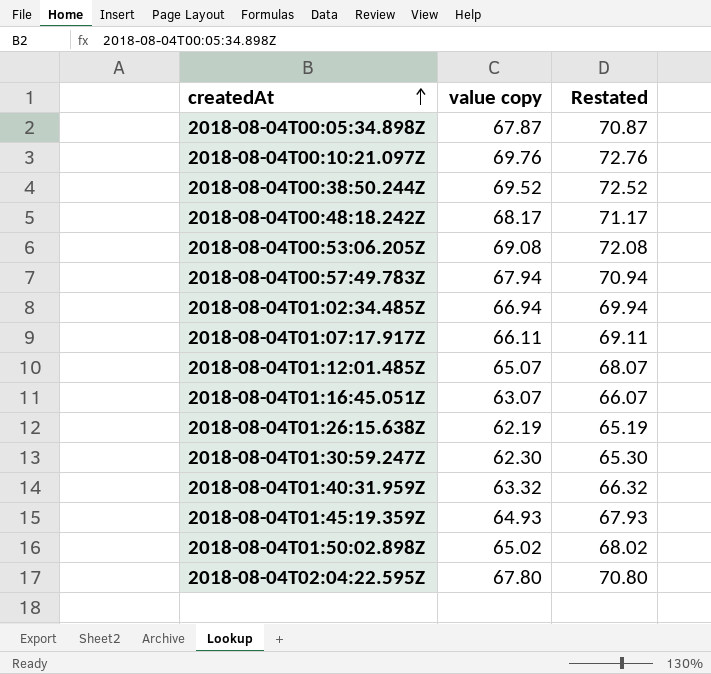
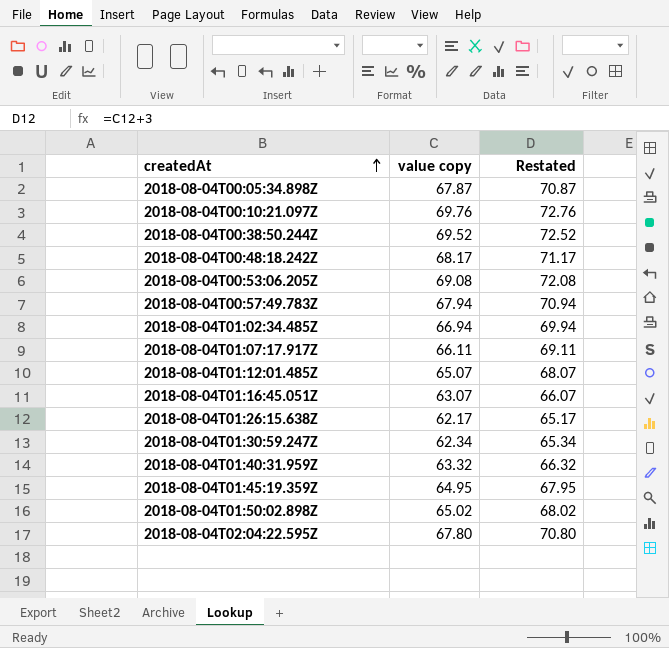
2018-08-04T01:26:15.638Z | value copy: 62.19 -> 62.17
2018-08-04T01:26:15.638Z | Restated: 65.19 -> 65.17
2018-08-04T01:30:59.247Z | value copy: 62.30 -> 62.34
2018-08-04T01:30:59.247Z | Restated: 65.30 -> 65.34
2018-08-04T01:45:19.359Z | value copy: 64.93 -> 64.95
2018-08-04T01:45:19.359Z | Restated: 67.93 -> 67.95

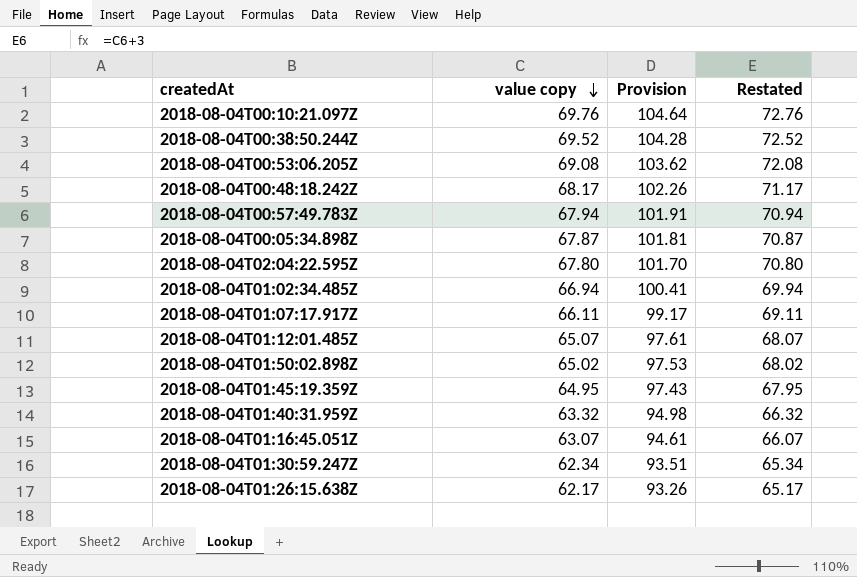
row order: createdAt ascending -> value copy descending
column Provision | formula: none -> [value copy] * 1.5

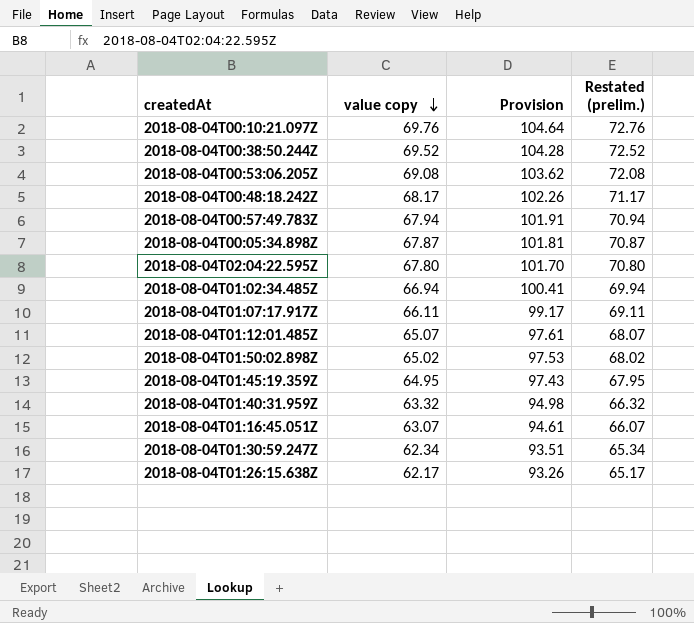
column name: Restated -> Restated (prelim.)

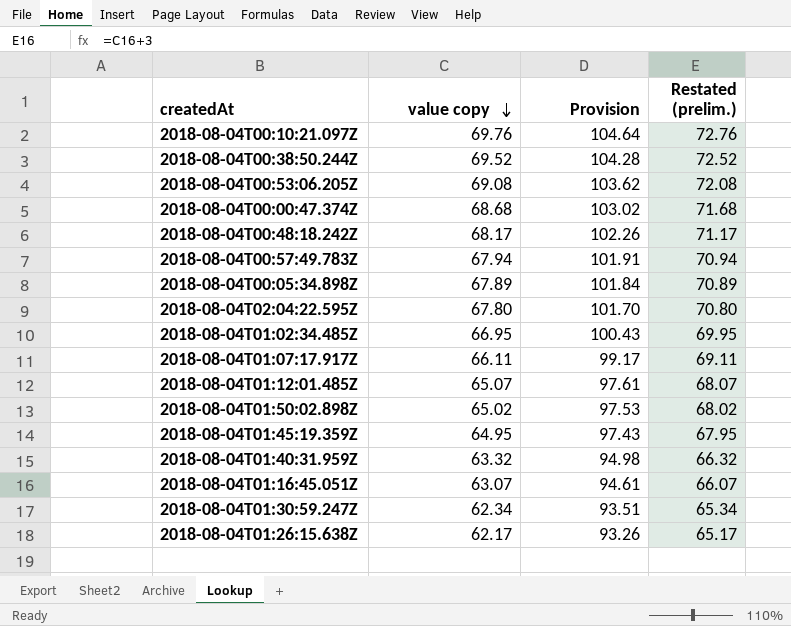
row 2018-08-04T00:00:47.374Z: none -> 68.68 | 103.02 | 71.68
2018-08-04T00:05:34.898Z | value copy: 67.87 -> 67.89
2018-08-04T00:05:34.898Z | Provision: 101.81 -> 101.84
2018-08-04T00:05:34.898Z | Restated (prelim.): 70.87 -> 70.89
2018-08-04T01:02:34.485Z | value copy: 66.94 -> 66.95
2018-08-04T01:02:34.485Z | Provision: 100.41 -> 100.43
2018-08-04T01:02:34.485Z | Restated (prelim.): 69.94 -> 69.95

